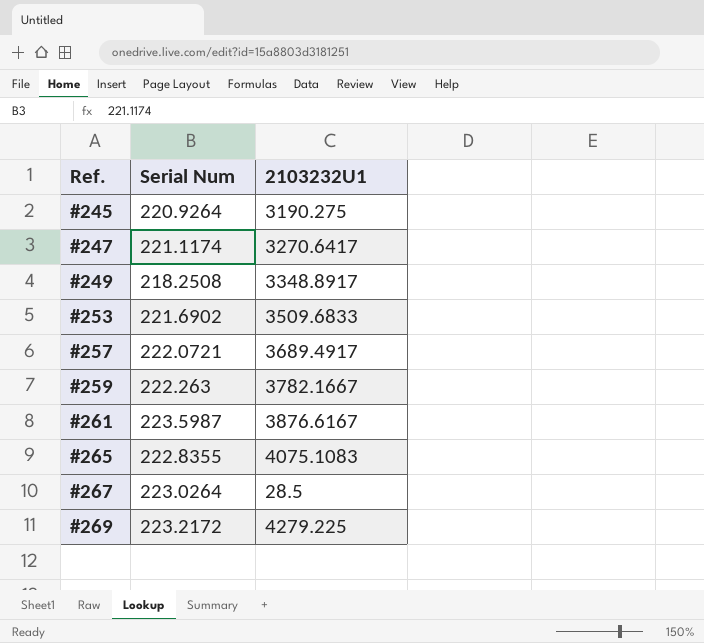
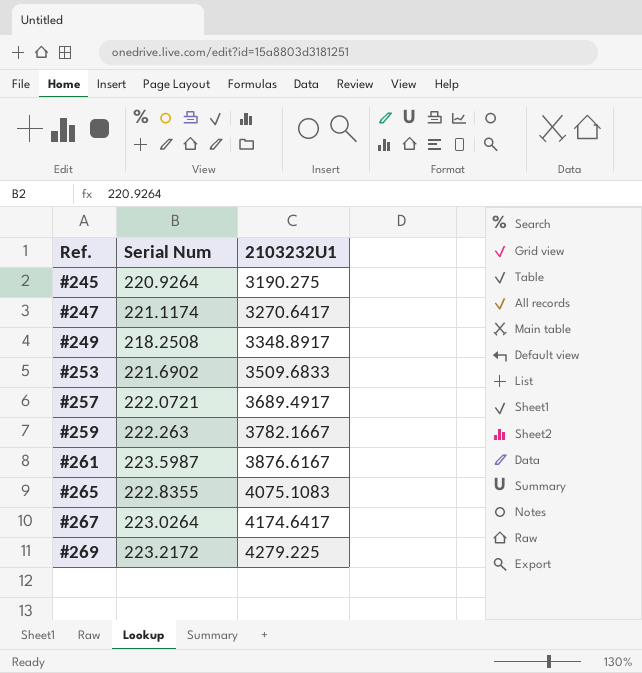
#267 | 2103232U1: 28.5 -> 4174.6417

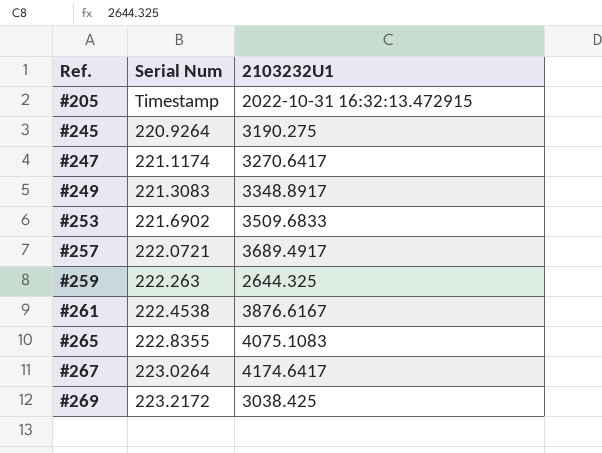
row #205: none -> Timestamp | 2022-10-31 16:32:13.472915
#249 | Serial Num: 218.2508 -> 221.3083
#259 | 2103232U1: 3782.1667 -> 2644.325
#261 | Serial Num: 223.5987 -> 222.4538
#269 | 2103232U1: 4279.225 -> 3038.425

